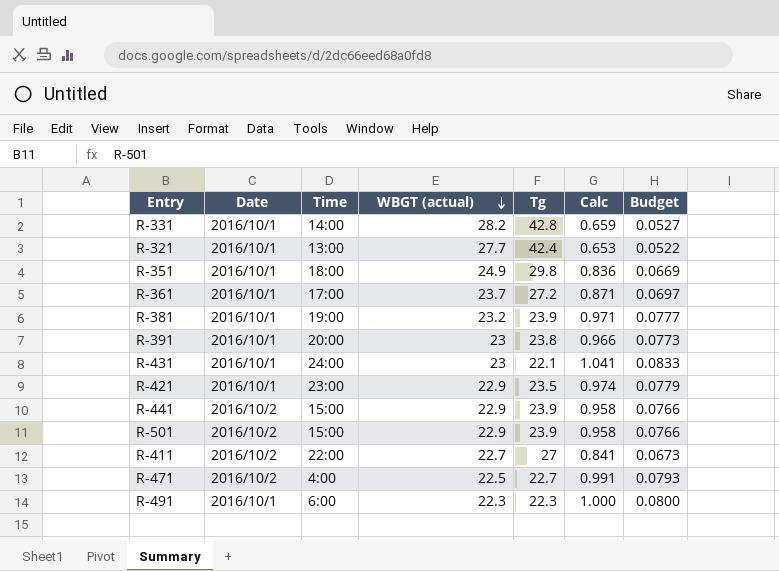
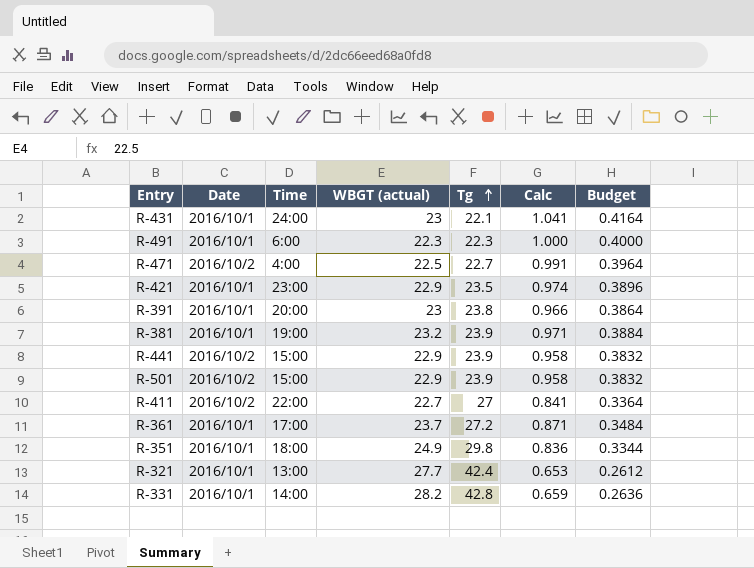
row order: WBGT (actual) descending -> Tg ascending
column Budget | formula: [Calc] * 0.08 -> [Calc] * 0.4

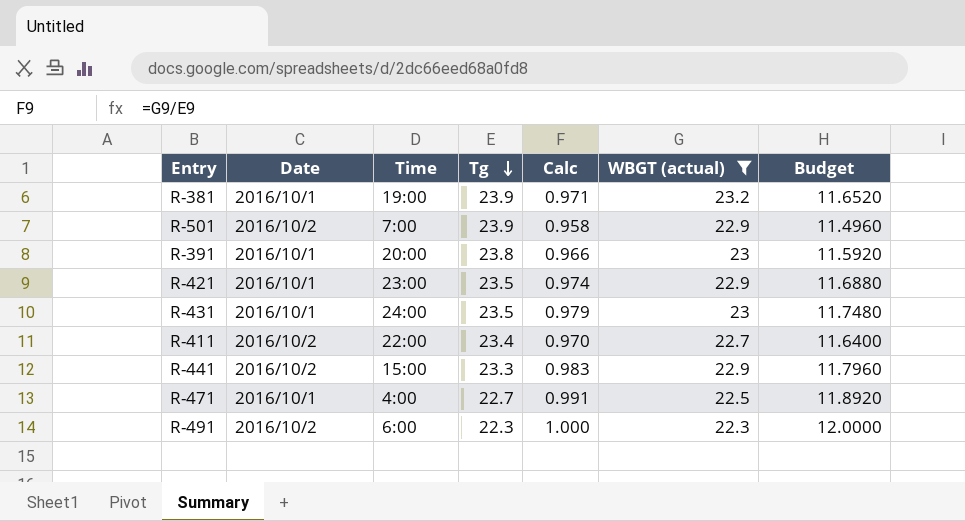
filter: none -> WBGT (actual) <= 23.2
row order: Tg ascending -> Tg descending
column WBGT (actual) | position: 4 -> 6
column Budget | formula: [Calc] * 0.4 -> [Calc] * 12
R-501 | Time: 15:00 -> 7:00
R-431 | Tg: 22.1 -> 23.5
R-431 | Calc: 1.041 -> 0.979
R-411 | Tg: 27 -> 23.4
R-411 | Calc: 0.841 -> 0.970
R-441 | Tg: 23.9 -> 23.3
R-441 | Calc: 0.958 -> 0.983
R-471 | Date: 2016/10/2 -> 2016/10/1
R-491 | Date: 2016/10/1 -> 2016/10/2

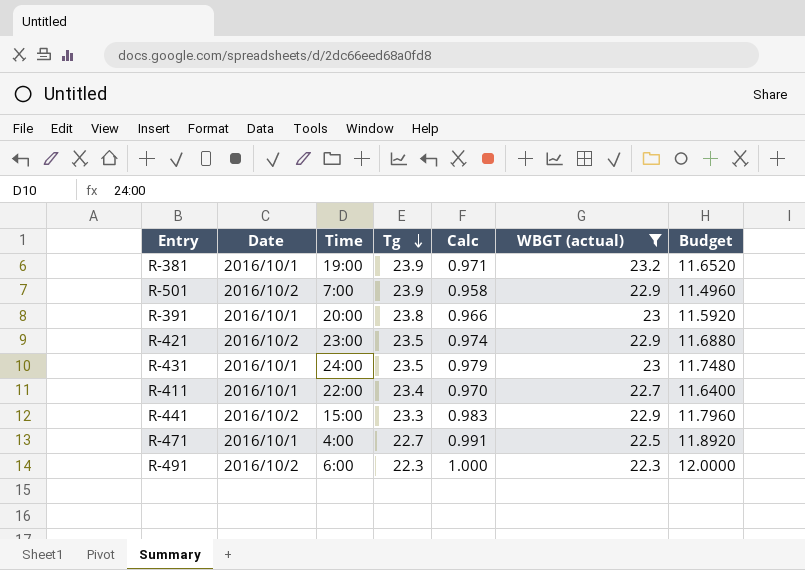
R-421 | Date: 2016/10/1 -> 2016/10/2
R-411 | Date: 2016/10/2 -> 2016/10/1

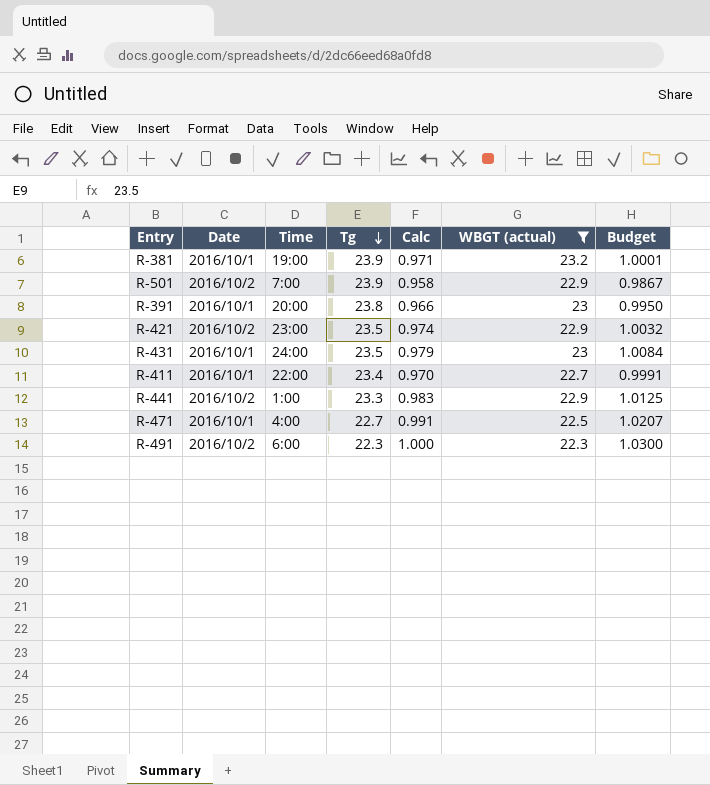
column Budget | formula: [Calc] * 12 -> [Calc] * 1.03
R-441 | Time: 15:00 -> 1:00

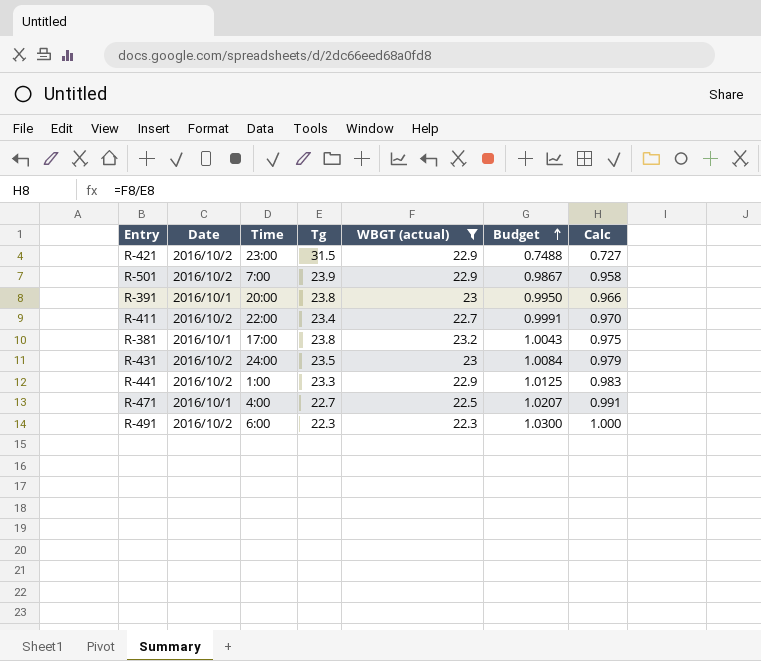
row order: Tg descending -> Budget ascending
column Calc | position: 5 -> 7
R-421 | Tg: 23.5 -> 31.5
R-421 | Budget: 1.0032 -> 0.7488
R-421 | Calc: 0.974 -> 0.727
R-411 | Date: 2016/10/1 -> 2016/10/2
R-381 | Time: 19:00 -> 17:00
R-381 | Tg: 23.9 -> 23.8
R-381 | Budget: 1.0001 -> 1.0043
R-381 | Calc: 0.971 -> 0.975
R-431 | Date: 2016/10/1 -> 2016/10/2

